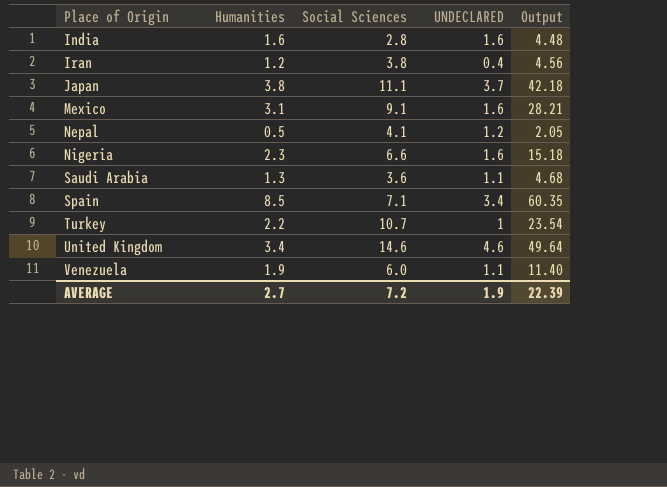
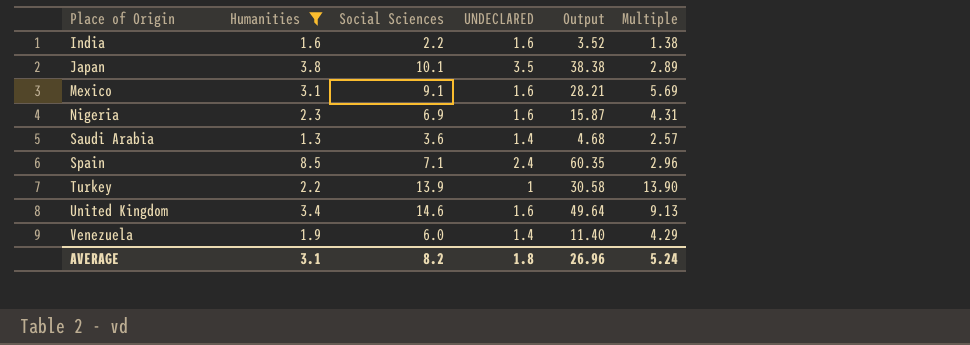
filter: none -> Humanities >= 1.3
column Multiple | formula: none -> [Social Sciences] / [UNDECLARED]
India | Social Sciences: 2.8 -> 2.2
India | Output: 4.48 -> 3.52
Japan | Social Sciences: 11.1 -> 10.1
Japan | UNDECLARED: 3.7 -> 3.5
Japan | Output: 42.18 -> 38.38
Nigeria | Social Sciences: 6.6 -> 6.9
Nigeria | Output: 15.18 -> 15.87
Saudi Arabia | UNDECLARED: 1.1 -> 1.4
Spain | UNDECLARED: 3.4 -> 2.4
Turkey | Social Sciences: 10.7 -> 13.9
Turkey | Output: 23.54 -> 30.58
United Kingdom | UNDECLARED: 4.6 -> 1.6
Venezuela | UNDECLARED: 1.1 -> 1.4
AVERAGE | Humanities: 2.7 -> 3.1
AVERAGE | Social Sciences: 7.2 -> 8.2
AVERAGE | UNDECLARED: 1.9 -> 1.8
AVERAGE | Output: 22.39 -> 26.96

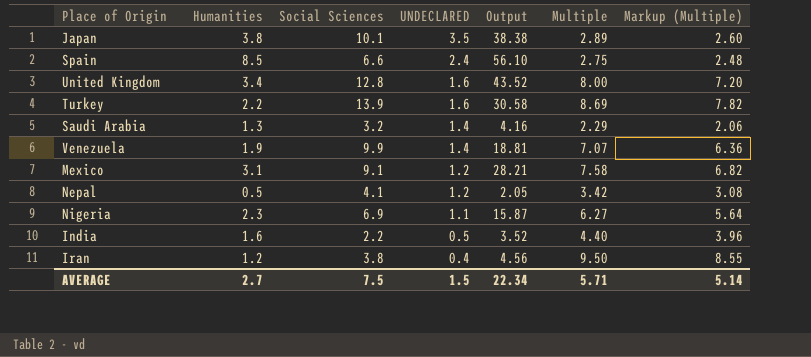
filter: Humanities >= 1.3 -> none
row order: Place of Origin ascending -> UNDECLARED descending
column Markup (Multiple) | formula: none -> [Multiple] * 0.9
Spain | Social Sciences: 7.1 -> 6.6
Spain | Output: 60.35 -> 56.10
Spain | Multiple: 2.96 -> 2.75
United Kingdom | Social Sciences: 14.6 -> 12.8
United Kingdom | Output: 49.64 -> 43.52
United Kingdom | Multiple: 9.13 -> 8.00
Turkey | UNDECLARED: 1 -> 1.6
Turkey | Multiple: 13.90 -> 8.69
Saudi Arabia | Social Sciences: 3.6 -> 3.2
Saudi Arabia | Output: 4.68 -> 4.16
Saudi Arabia | Multiple: 2.57 -> 2.29
Venezuela | Social Sciences: 6.0 -> 9.9
Venezuela | Output: 11.40 -> 18.81
Venezuela | Multiple: 4.29 -> 7.07
Mexico | UNDECLARED: 1.6 -> 1.2
Mexico | Multiple: 5.69 -> 7.58
Nigeria | UNDECLARED: 1.6 -> 1.1
Nigeria | Multiple: 4.31 -> 6.27
India | UNDECLARED: 1.6 -> 0.5
India | Multiple: 1.38 -> 4.40
AVERAGE | Humanities: 3.1 -> 2.7
AVERAGE | Social Sciences: 8.2 -> 7.5
AVERAGE | UNDECLARED: 1.8 -> 1.5
AVERAGE | Output: 26.96 -> 22.34
AVERAGE | Multiple: 5.24 -> 5.71

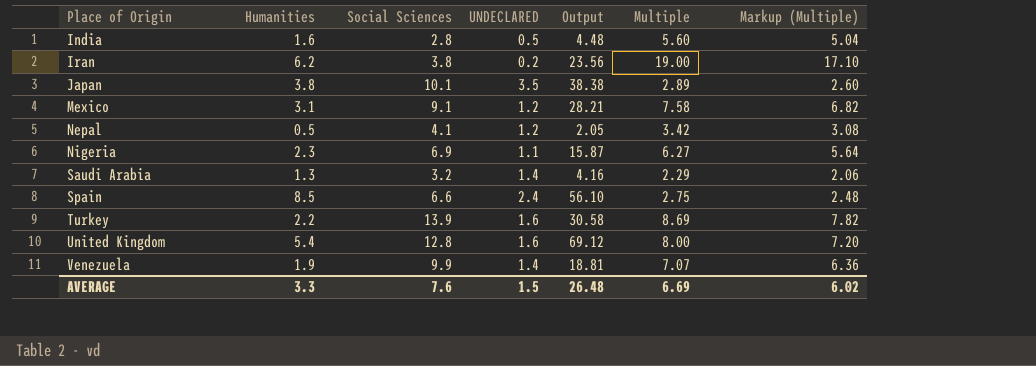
row order: UNDECLARED descending -> Place of Origin ascending
India | Social Sciences: 2.2 -> 2.8
India | Output: 3.52 -> 4.48
India | Multiple: 4.40 -> 5.60
India | Markup (Multiple): 3.96 -> 5.04
Iran | Humanities: 1.2 -> 6.2
Iran | UNDECLARED: 0.4 -> 0.2
Iran | Output: 4.56 -> 23.56
Iran | Multiple: 9.50 -> 19.00
Iran | Markup (Multiple): 8.55 -> 17.10
United Kingdom | Humanities: 3.4 -> 5.4
United Kingdom | Output: 43.52 -> 69.12
AVERAGE | Humanities: 2.7 -> 3.3
AVERAGE | Social Sciences: 7.5 -> 7.6
AVERAGE | Output: 22.34 -> 26.48
AVERAGE | Multiple: 5.71 -> 6.69
AVERAGE | Markup (Multiple): 5.14 -> 6.02

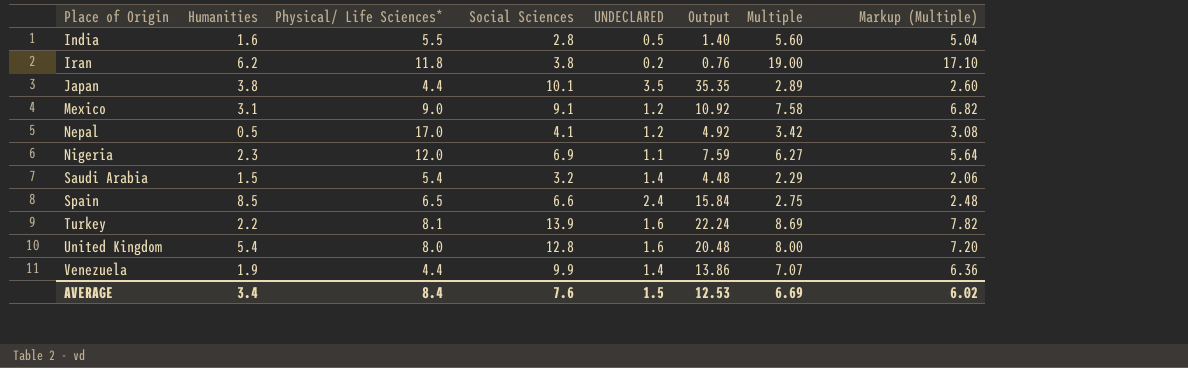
column Physical/ Life Sciences* | position: none -> 3
column Output | formula: [Humanities] * [Social Sciences] -> [Social Sciences] * [UNDECLARED]
Saudi Arabia | Humanities: 1.3 -> 1.5
AVERAGE | Humanities: 3.3 -> 3.4
AVERAGE | Output: 26.48 -> 12.53

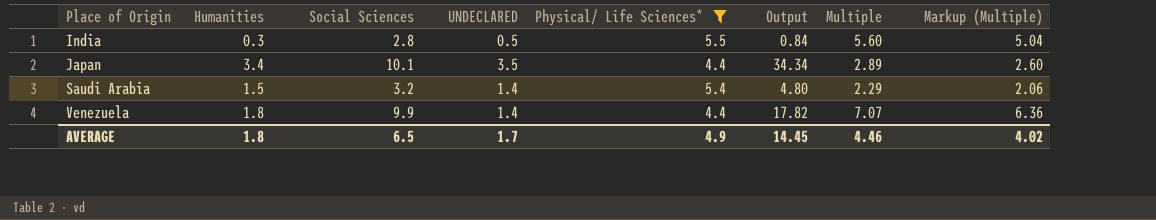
filter: none -> Physical/ Life Sciences* <= 5.5
column Physical/ Life Sciences* | position: 3 -> 5
column Output | formula: [Social Sciences] * [UNDECLARED] -> [Humanities] * [Social Sciences]
India | Humanities: 1.6 -> 0.3
Japan | Humanities: 3.8 -> 3.4
Venezuela | Humanities: 1.9 -> 1.8
AVERAGE | Humanities: 3.4 -> 1.8
AVERAGE | Social Sciences: 7.6 -> 6.5
AVERAGE | UNDECLARED: 1.5 -> 1.7
AVERAGE | Physical/ Life Sciences*: 8.4 -> 4.9
AVERAGE | Output: 12.53 -> 14.45
AVERAGE | Multiple: 6.69 -> 4.46
AVERAGE | Markup (Multiple): 6.02 -> 4.02

